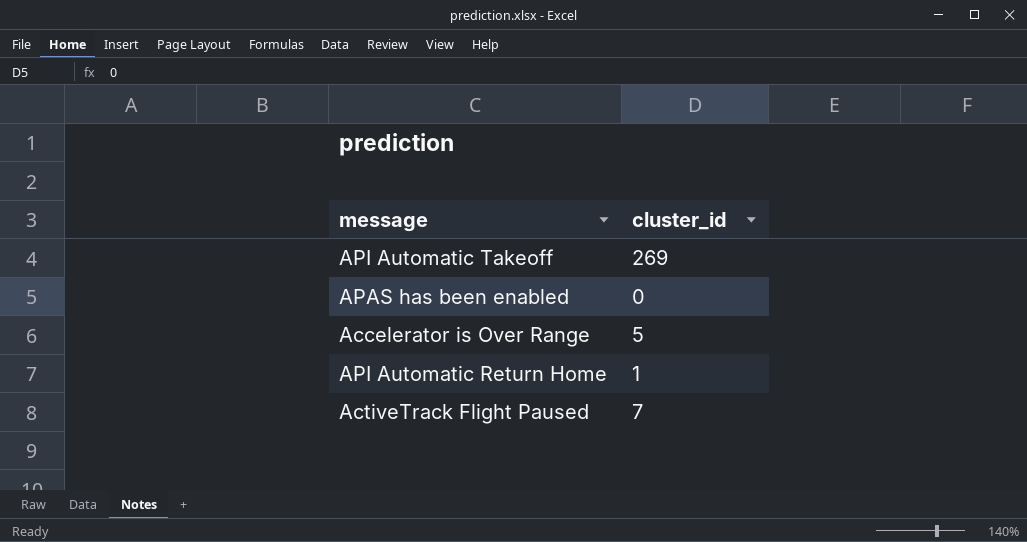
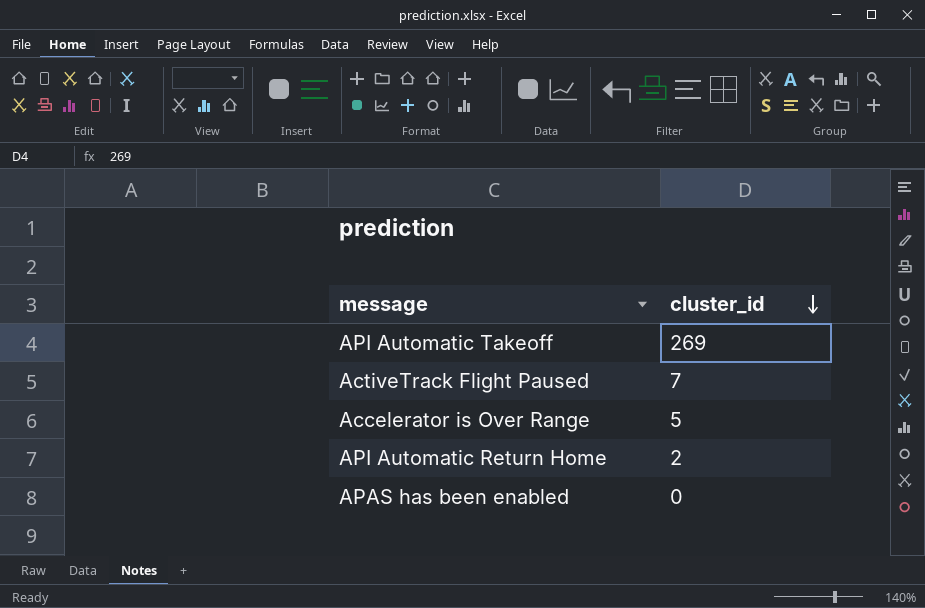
row order: none -> cluster_id descending
API Automatic Return Home | cluster_id: 1 -> 2

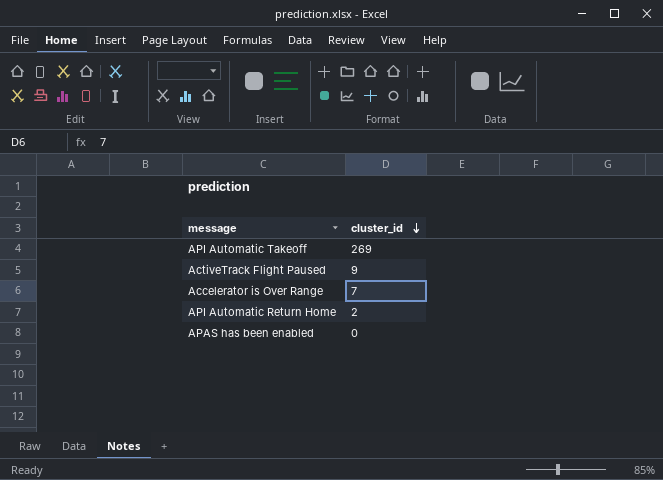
ActiveTrack Flight Paused | cluster_id: 7 -> 9
Accelerator is Over Range | cluster_id: 5 -> 7

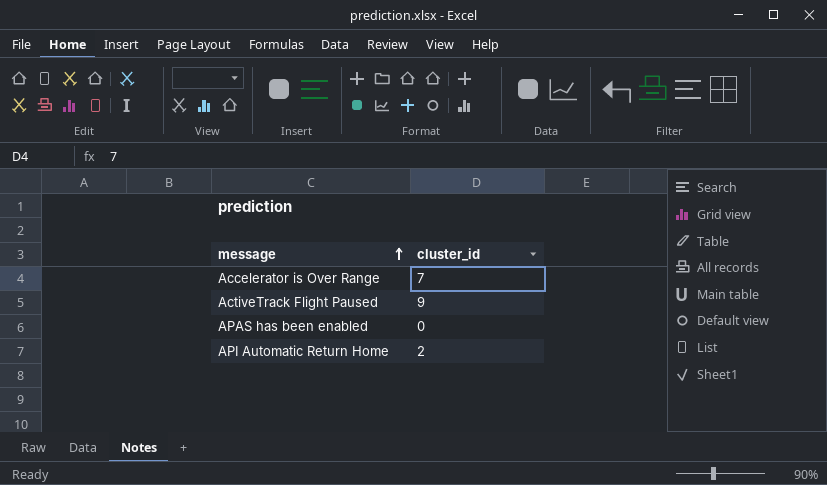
row order: cluster_id descending -> message ascending
row API Automatic Takeoff: 269 -> none

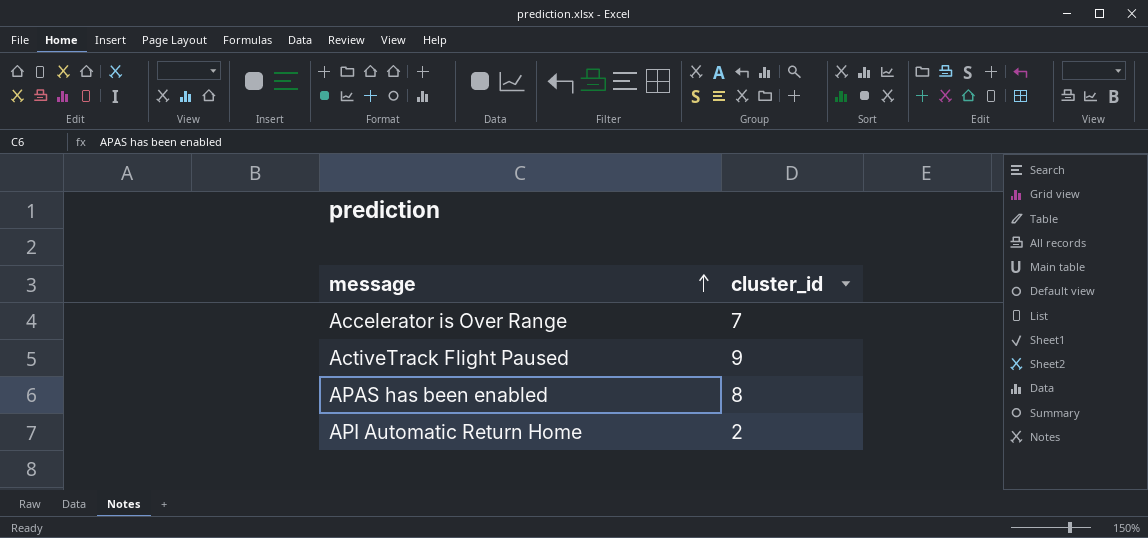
APAS has been enabled | cluster_id: 0 -> 8

